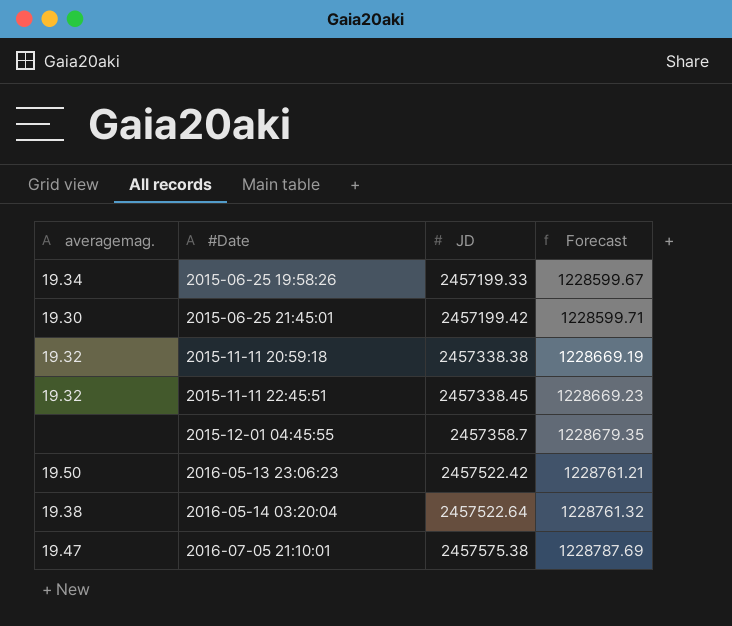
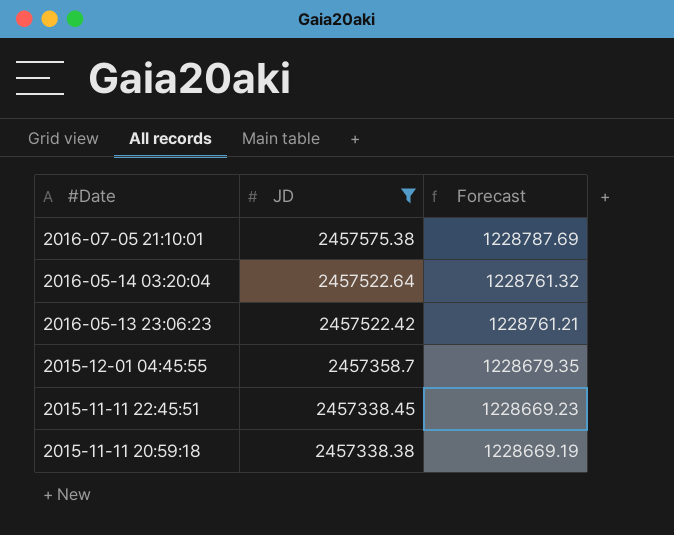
filter: none -> JD >= 2457338.38
row order: #Date ascending -> #Date descending
column averagemag. | position: 1 -> none

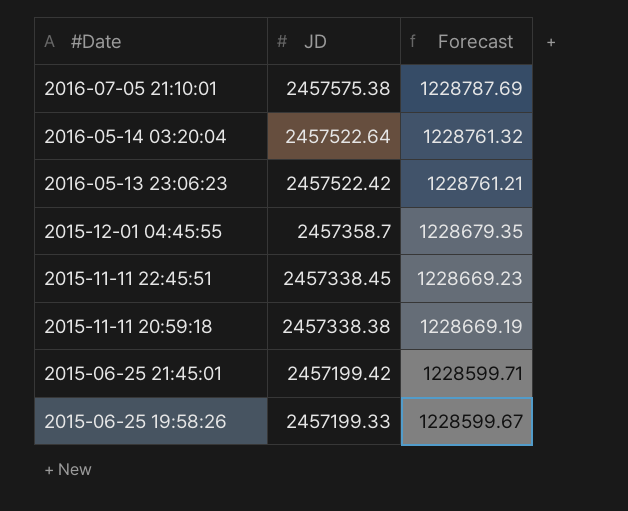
filter: JD >= 2457338.38 -> none

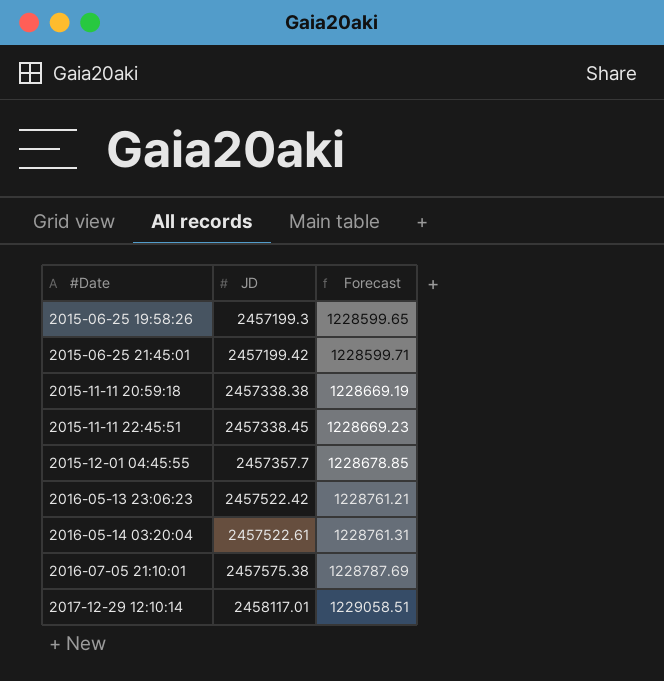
row order: #Date descending -> #Date ascending
2015-06-25 19:58:26 | JD: 2457199.33 -> 2457199.3
2015-06-25 19:58:26 | Forecast: 1228599.67 -> 1228599.65
2015-12-01 04:45:55 | JD: 2457358.7 -> 2457357.7
2015-12-01 04:45:55 | Forecast: 1228679.35 -> 1228678.85
2016-05-14 03:20:04 | JD: 2457522.64 -> 2457522.61
2016-05-14 03:20:04 | Forecast: 1228761.32 -> 1228761.31
row 2017-12-29 12:10:14: none -> 2458117.01 | 1229058.51

